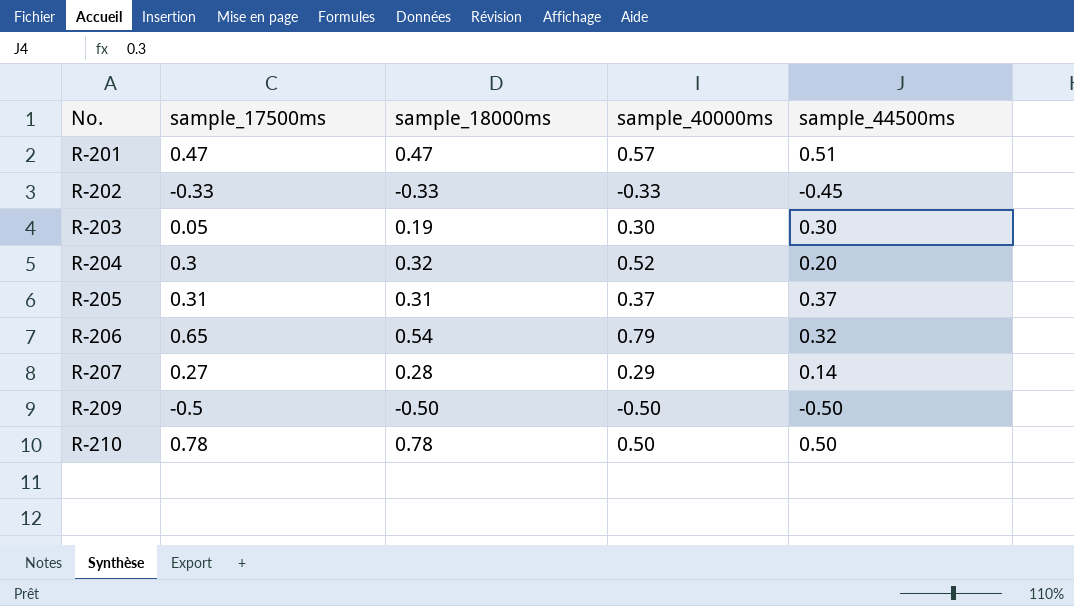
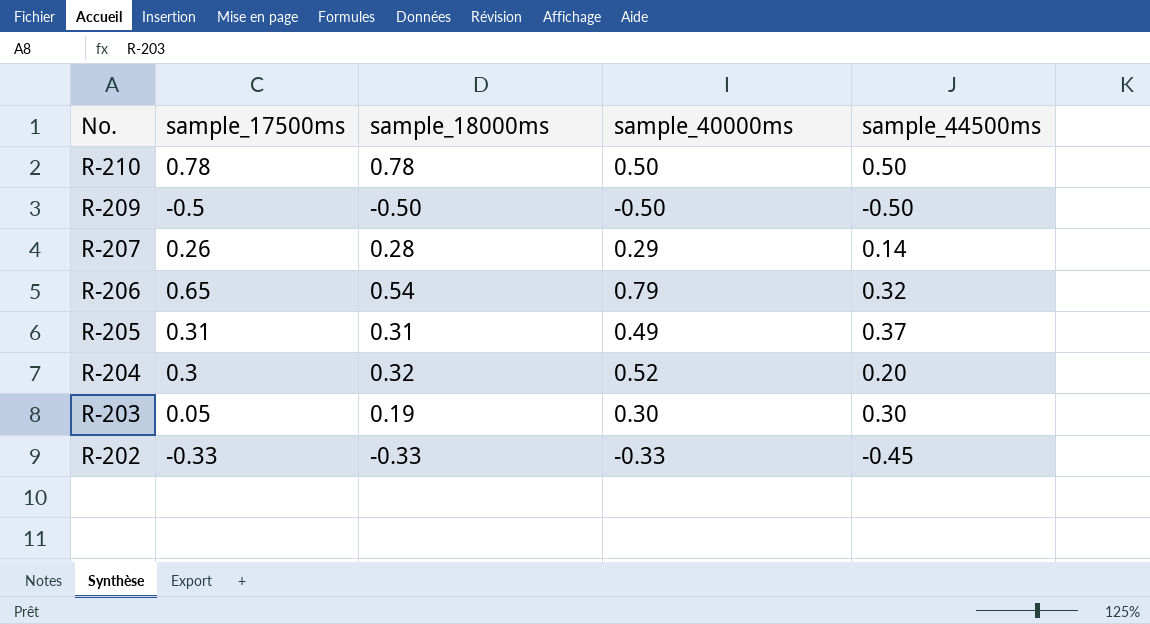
row order: No. ascending -> No. descending
row R-201: 0.47 | 0.47 | 0.57 | 0.51 -> none
R-207 | sample_17500ms: 0.27 -> 0.26
R-205 | sample_40000ms: 0.37 -> 0.49

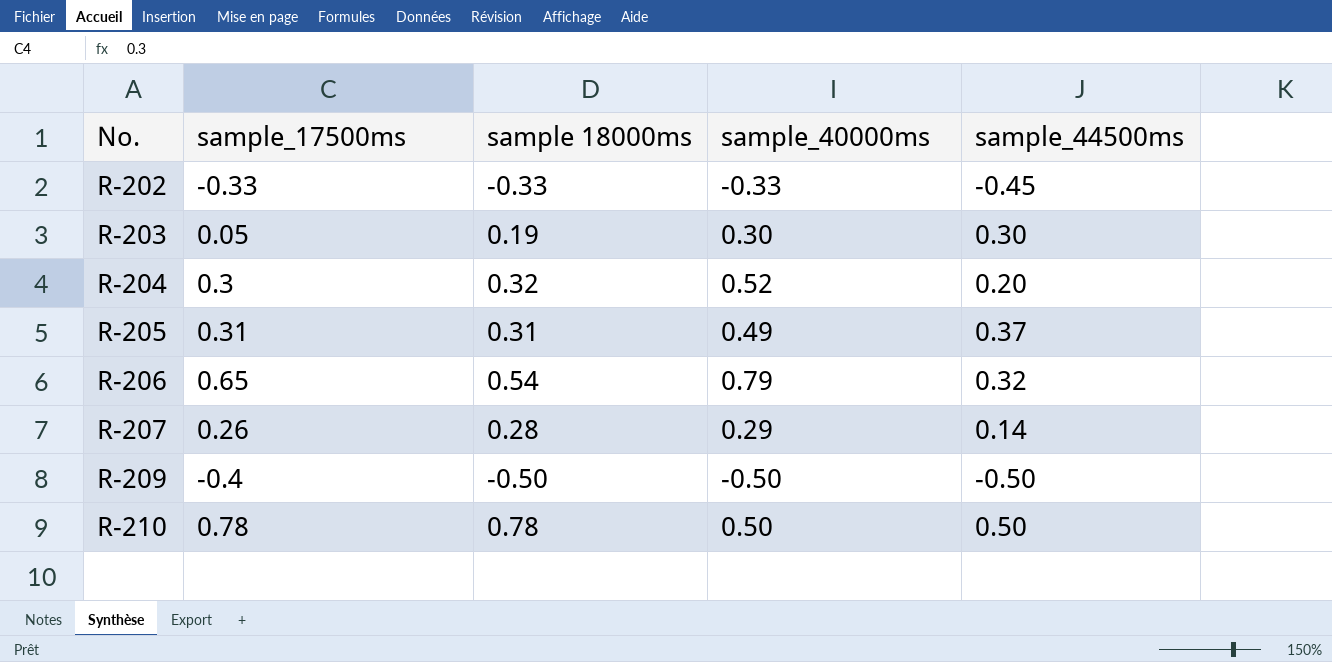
row order: No. descending -> No. ascending
column name: sample_18000ms -> sample 18000ms
R-209 | sample_17500ms: -0.5 -> -0.4

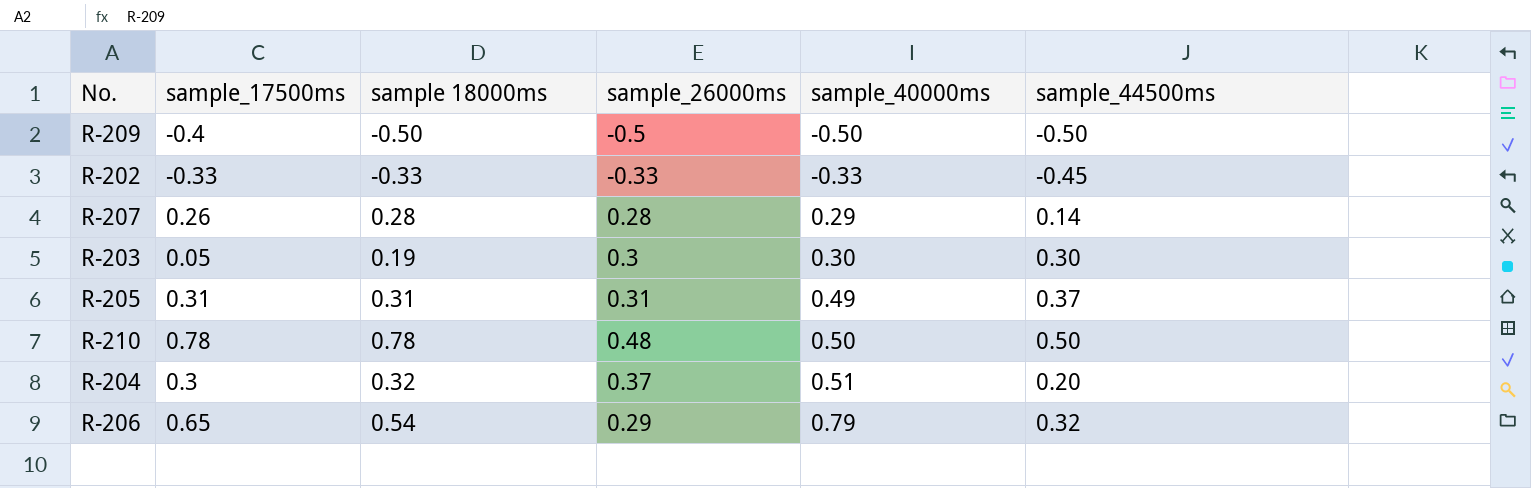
row order: No. ascending -> sample_40000ms ascending
column sample_26000ms | position: none -> 4
R-204 | sample_40000ms: 0.52 -> 0.51

